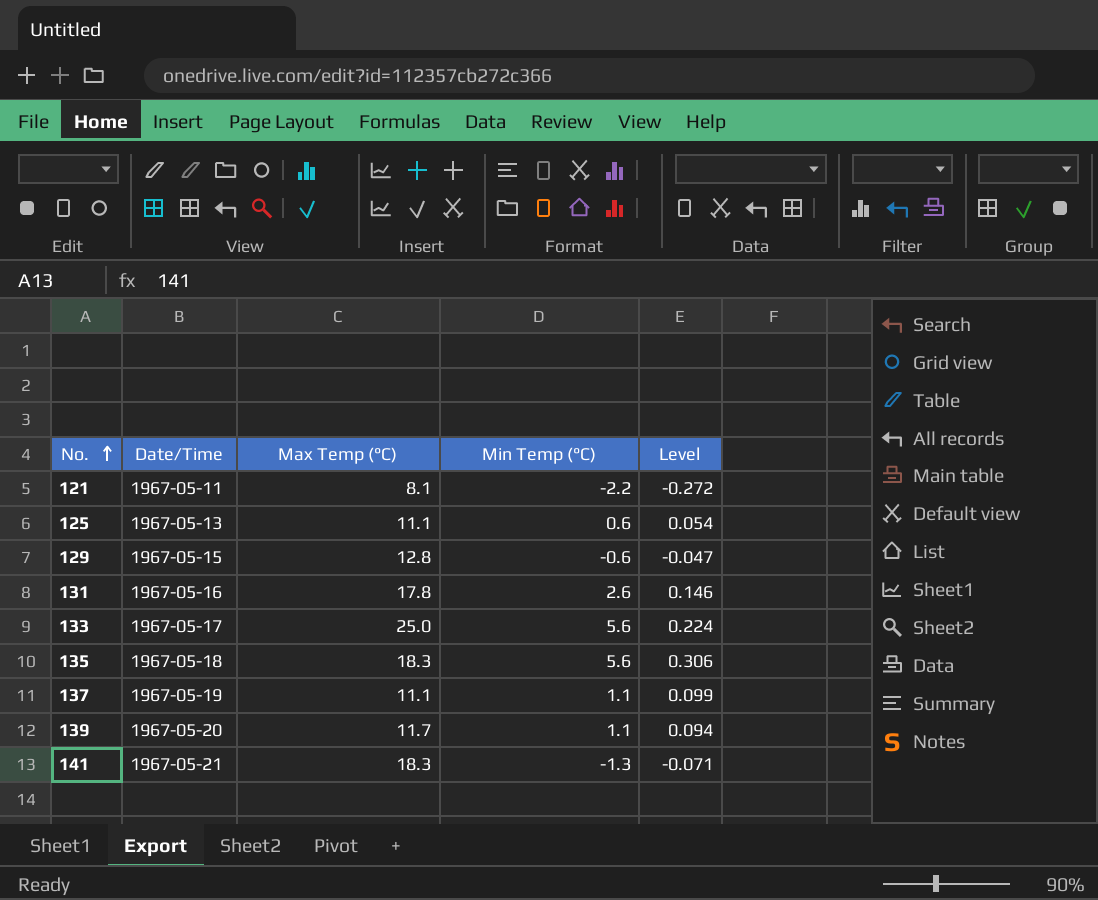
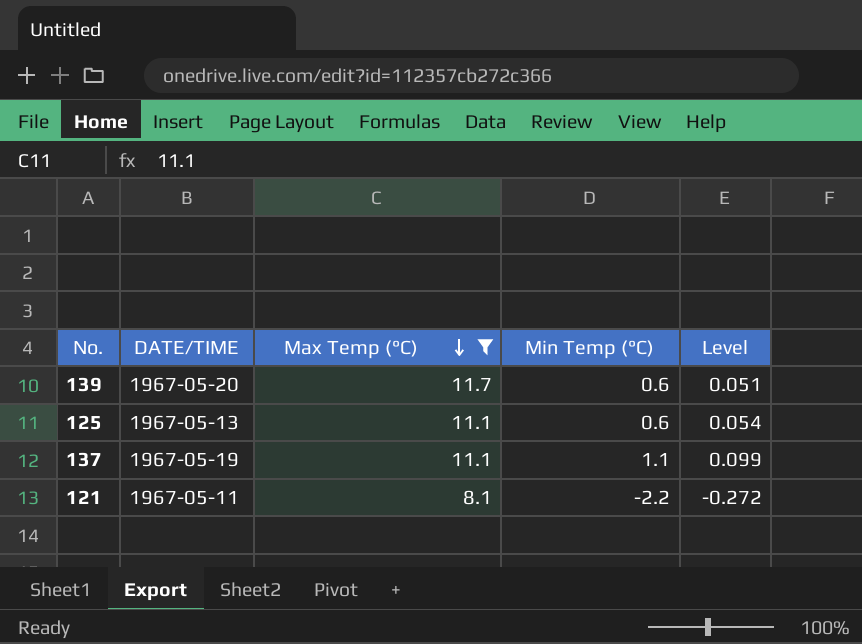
filter: none -> Max Temp (°C) <= 11.7
row order: No. ascending -> Max Temp (°C) descending
column name: Date/Time -> DATE/TIME
139 | Min Temp (°C): 1.1 -> 0.6
139 | Level: 0.094 -> 0.051

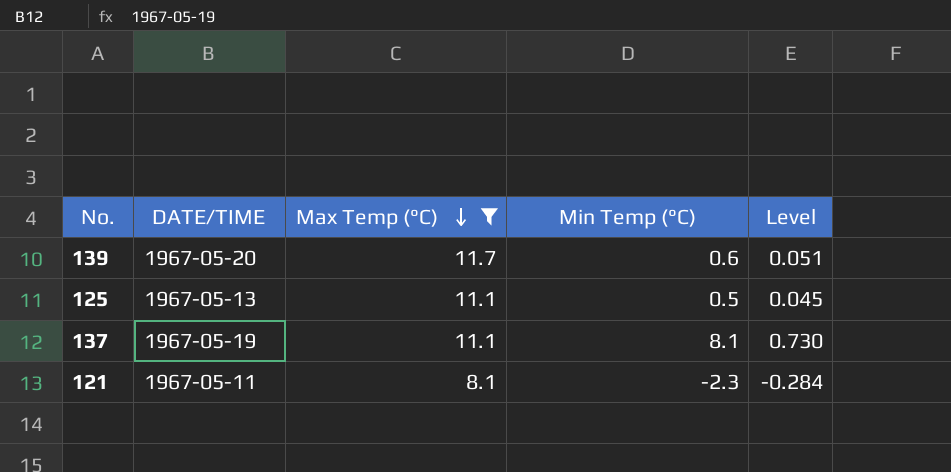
125 | Min Temp (°C): 0.6 -> 0.5
125 | Level: 0.054 -> 0.045
137 | Min Temp (°C): 1.1 -> 8.1
137 | Level: 0.099 -> 0.730
121 | Min Temp (°C): -2.2 -> -2.3
121 | Level: -0.272 -> -0.284

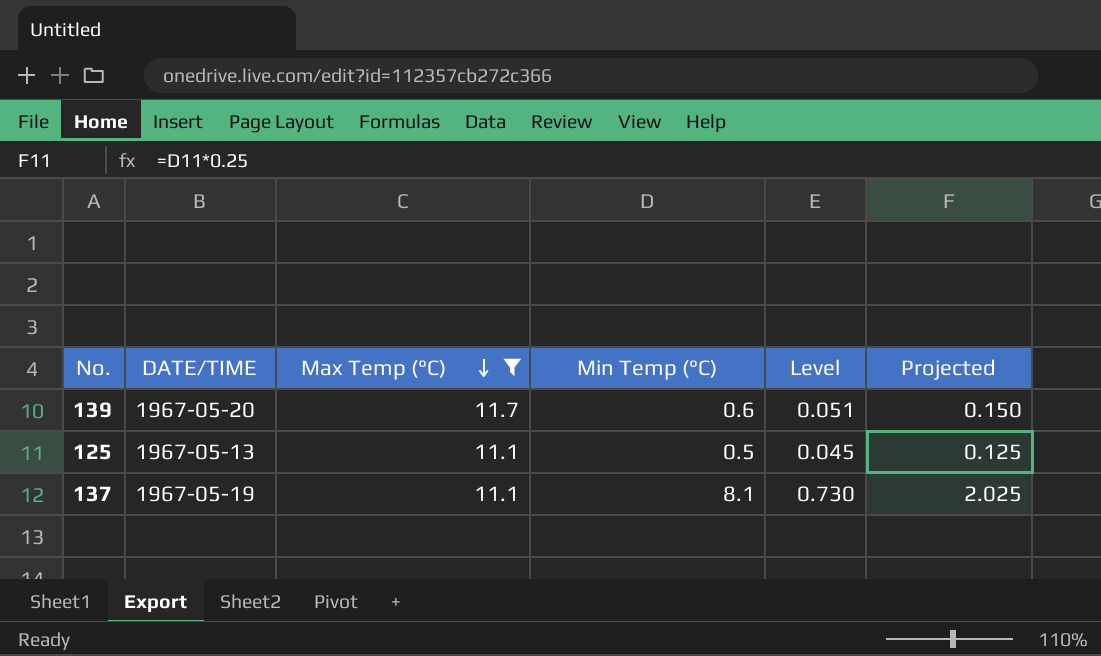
column Projected | formula: none -> [Min Temp (°C)] * 0.25
row 121: 1967-05-11 | 8.1 | -2.3 | -0.284 -> none

